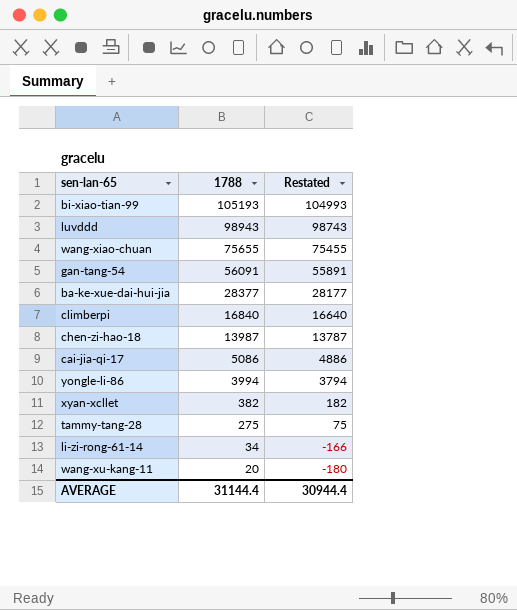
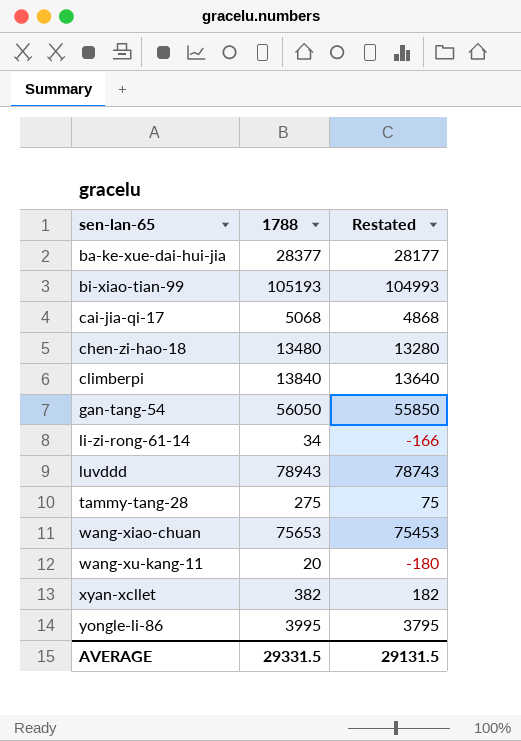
row order: 1788 descending -> sen-lan-65 ascending
cai-jia-qi-17 | 1788: 5086 -> 5068
cai-jia-qi-17 | Restated: 4886 -> 4868
chen-zi-hao-18 | 1788: 13987 -> 13480
chen-zi-hao-18 | Restated: 13787 -> 13280
climberpi | 1788: 16840 -> 13840
climberpi | Restated: 16640 -> 13640
gan-tang-54 | 1788: 56091 -> 56050
gan-tang-54 | Restated: 55891 -> 55850
luvddd | 1788: 98943 -> 78943
luvddd | Restated: 98743 -> 78743
wang-xiao-chuan | 1788: 75655 -> 75653
wang-xiao-chuan | Restated: 75455 -> 75453
yongle-li-86 | 1788: 3994 -> 3995
yongle-li-86 | Restated: 3794 -> 3795
AVERAGE | 1788: 31144.4 -> 29331.5
AVERAGE | Restated: 30944.4 -> 29131.5

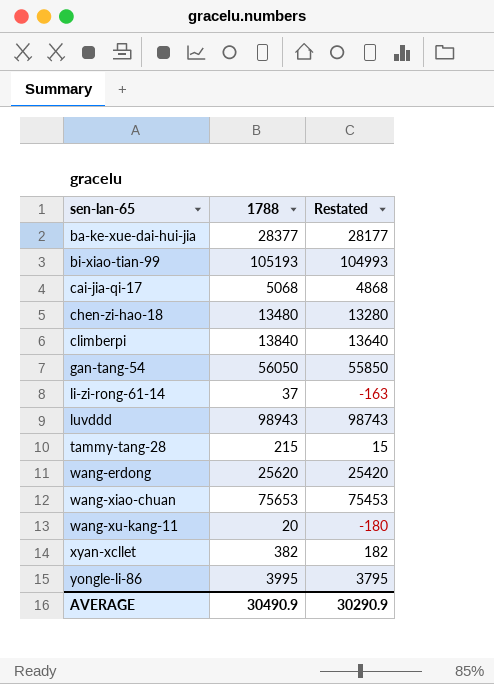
li-zi-rong-61-14 | 1788: 34 -> 37
li-zi-rong-61-14 | Restated: -166 -> -163
luvddd | 1788: 78943 -> 98943
luvddd | Restated: 78743 -> 98743
tammy-tang-28 | 1788: 275 -> 215
tammy-tang-28 | Restated: 75 -> 15
row wang-erdong: none -> 25620 | 25420
AVERAGE | 1788: 29331.5 -> 30490.9
AVERAGE | Restated: 29131.5 -> 30290.9

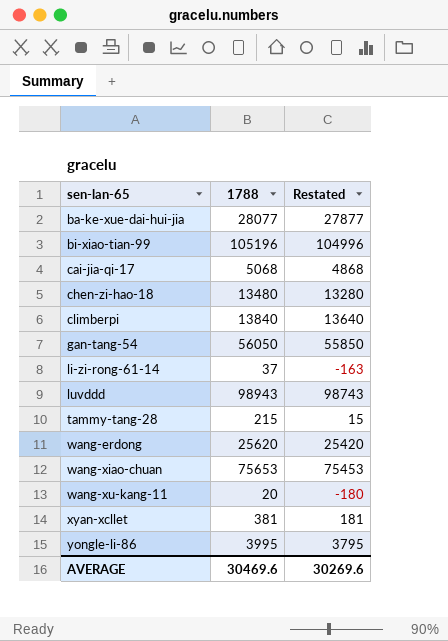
ba-ke-xue-dai-hui-jia | 1788: 28377 -> 28077
ba-ke-xue-dai-hui-jia | Restated: 28177 -> 27877
bi-xiao-tian-99 | 1788: 105193 -> 105196
bi-xiao-tian-99 | Restated: 104993 -> 104996
xyan-xcllet | 1788: 382 -> 381
xyan-xcllet | Restated: 182 -> 181
AVERAGE | 1788: 30490.9 -> 30469.6
AVERAGE | Restated: 30290.9 -> 30269.6

